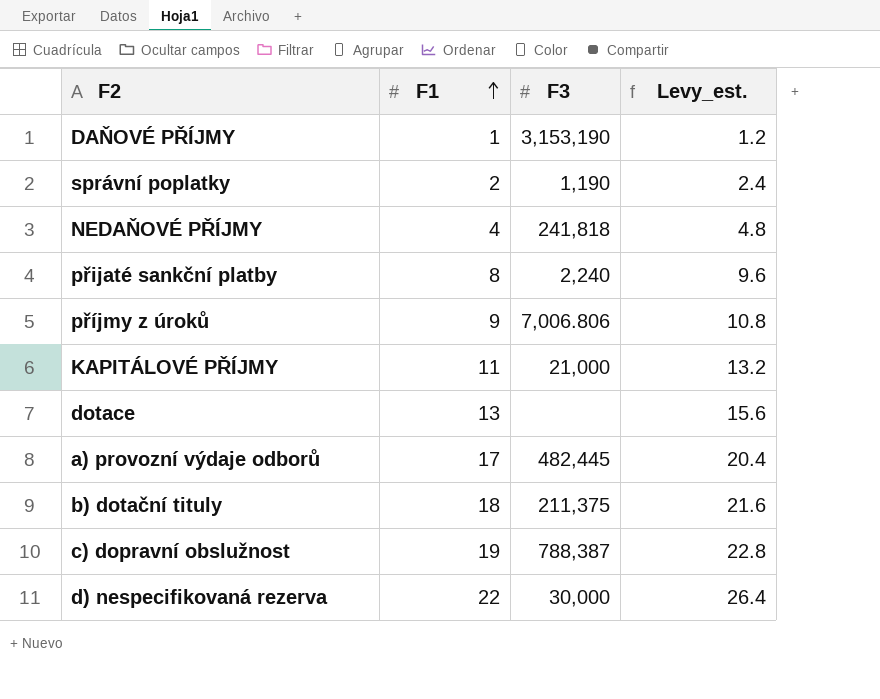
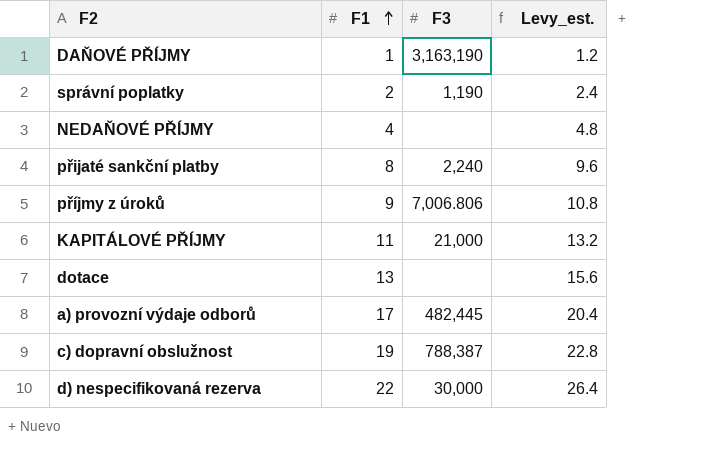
row b) dotační tituly: 18 | 211,375 | 21.6 -> none
DAŇOVÉ PŘÍJMY | F3: 3,153,190 -> 3,163,190
NEDAŇOVÉ PŘÍJMY | F3: 241,818 -> none

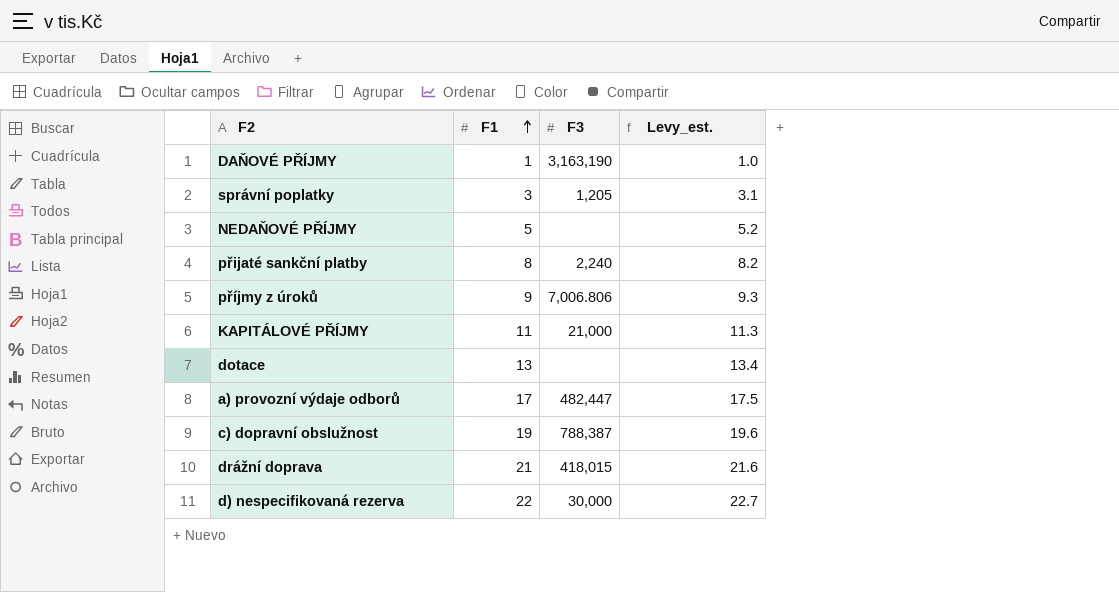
column Levy_est. | formula: [F1] * 1.2 -> [F1] * 1.03
správní poplatky | F1: 2 -> 3
správní poplatky | F3: 1,190 -> 1,205
NEDAŇOVÉ PŘÍJMY | F1: 4 -> 5
a) provozní výdaje odborů | F3: 482,445 -> 482,447
row drážní doprava: none -> 21 | 418,015 | 21.6

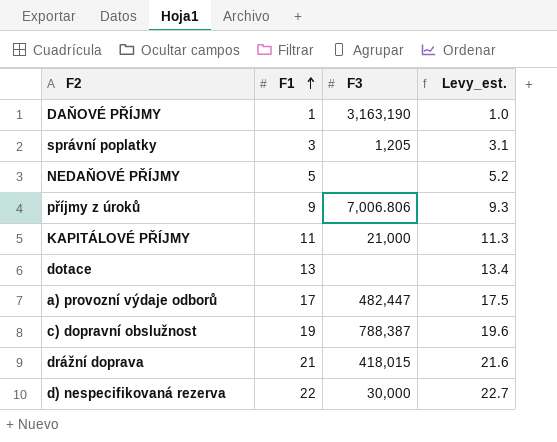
row přijaté sankční platby: 8 | 2,240 | 8.2 -> none

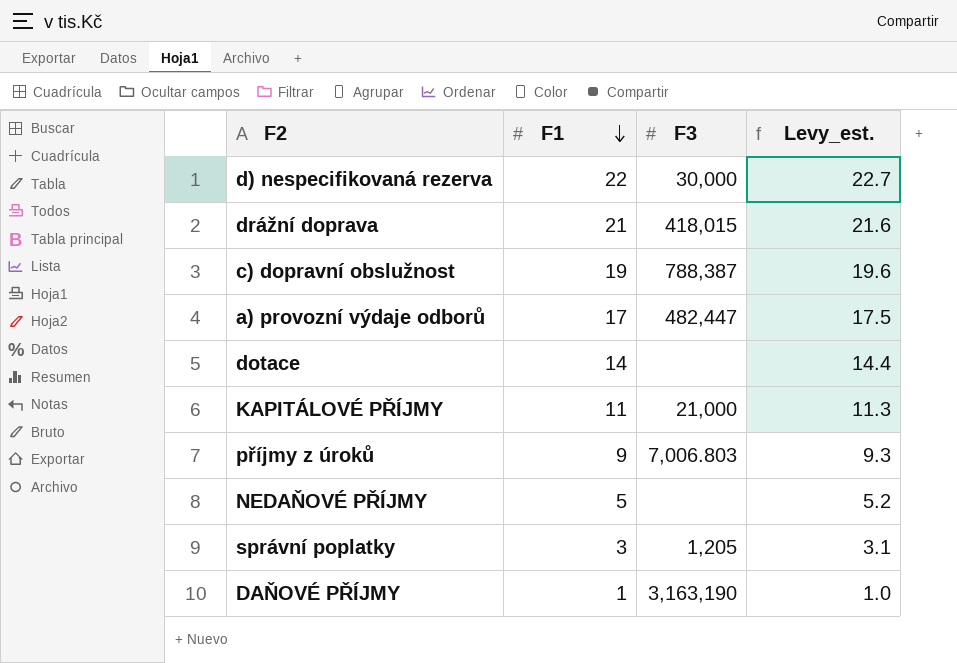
row order: F1 ascending -> F1 descending
dotace | F1: 13 -> 14
dotace | Levy_est.: 13.4 -> 14.4
příjmy z úroků | F3: 7,006.806 -> 7,006.803

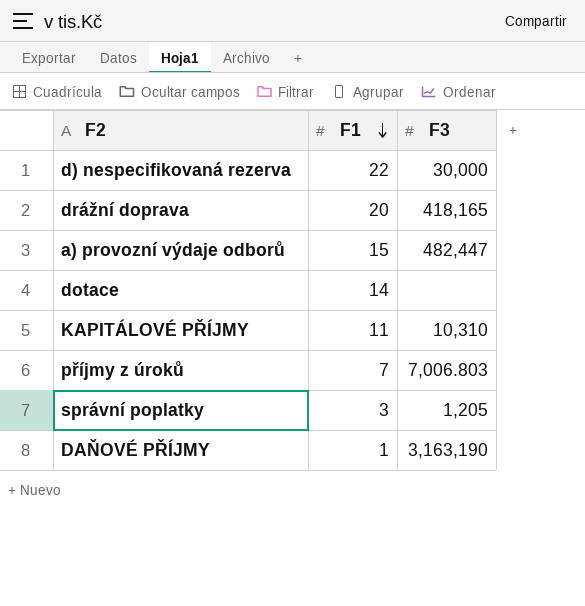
column Levy_est. | formula: [F1] * 1.03 -> none
row c) dopravní obslužnost: 19 | 788,387 | 19.6 -> none
row NEDAŇOVÉ PŘÍJMY: 5 | none | 5.2 -> none
drážní doprava | F1: 21 -> 20
drážní doprava | F3: 418,015 -> 418,165
a) provozní výdaje odborů | F1: 17 -> 15
KAPITÁLOVÉ PŘÍJMY | F3: 21,000 -> 10,310
příjmy z úroků | F1: 9 -> 7

